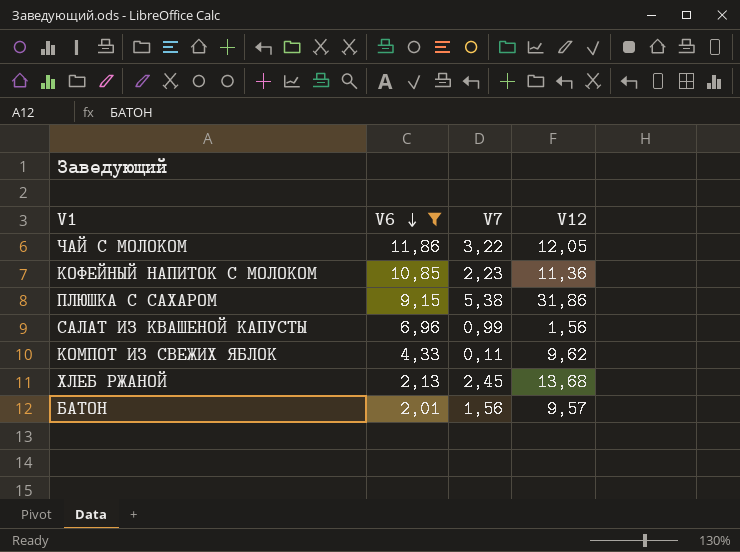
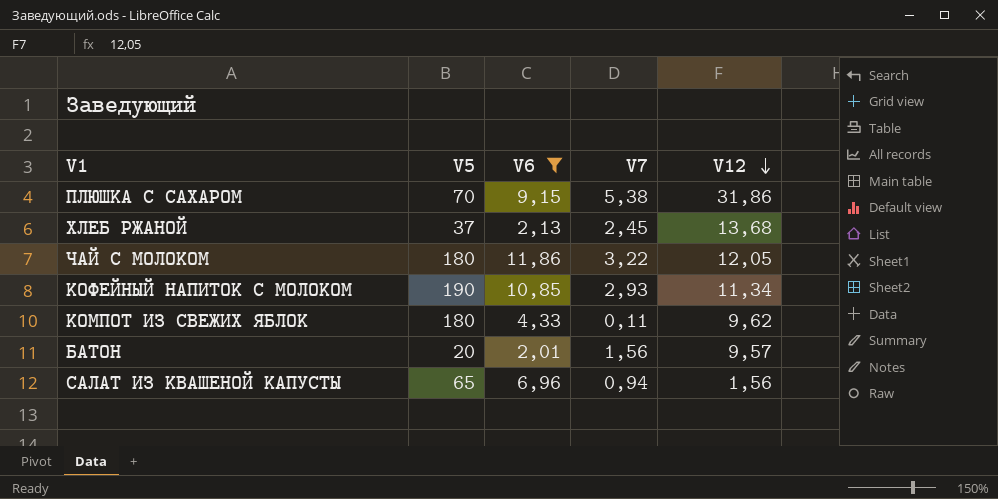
row order: V6 descending -> V12 descending
column V5 | position: none -> 2
КОФЕЙНЫЙ НАПИТОК С МОЛОКОМ | V7: 2,23 -> 2,93
КОФЕЙНЫЙ НАПИТОК С МОЛОКОМ | V12: 11,36 -> 11,34
САЛАТ ИЗ КВАШЕНОЙ КАПУСТЫ | V7: 0,99 -> 0,94

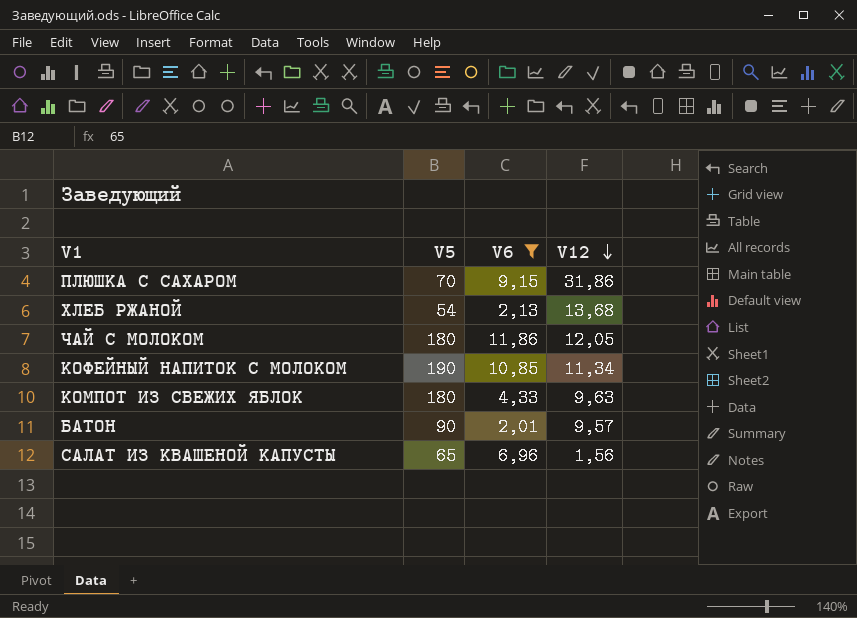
column V7 | position: 4 -> none
ХЛЕБ РЖАНОЙ | V5: 37 -> 54
КОМПОТ ИЗ СВЕЖИХ ЯБЛОК | V12: 9,62 -> 9,63
БАТОН | V5: 20 -> 90

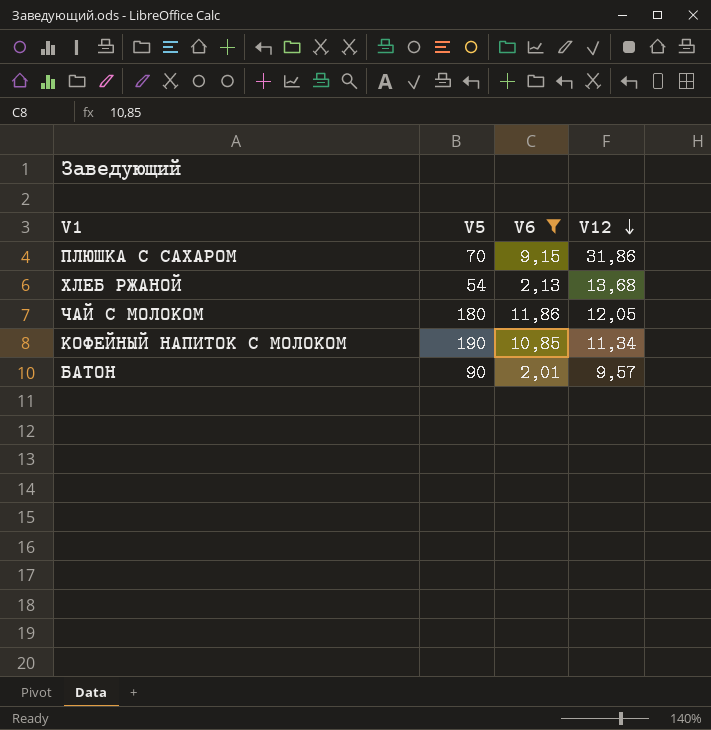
row КОМПОТ ИЗ СВЕЖИХ ЯБЛОК: 180 | 4,33 | 9,63 -> none
row САЛАТ ИЗ КВАШЕНОЙ КАПУСТЫ: 65 | 6,96 | 1,56 -> none

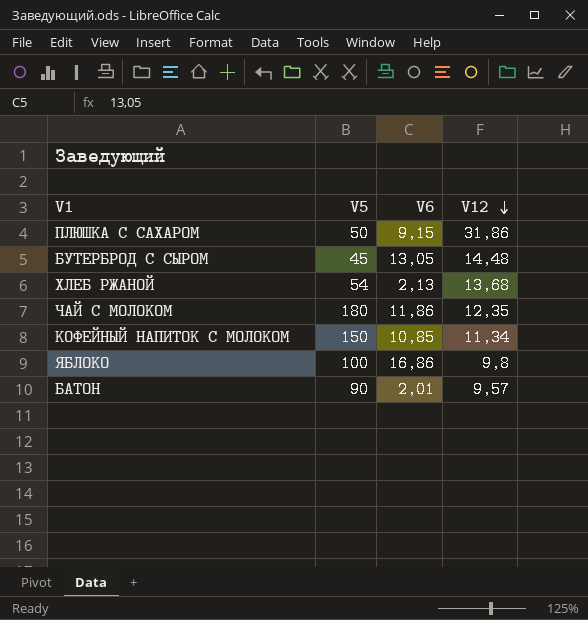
filter: V6 <= 11,86 -> none
ПЛЮШКА С САХАРОМ | V5: 70 -> 50
ЧАЙ С МОЛОКОМ | V12: 12,05 -> 12,35
КОФЕЙНЫЙ НАПИТОК С МОЛОКОМ | V5: 190 -> 150

